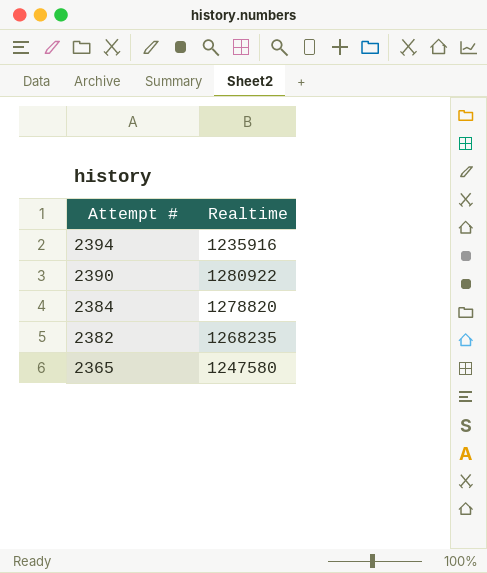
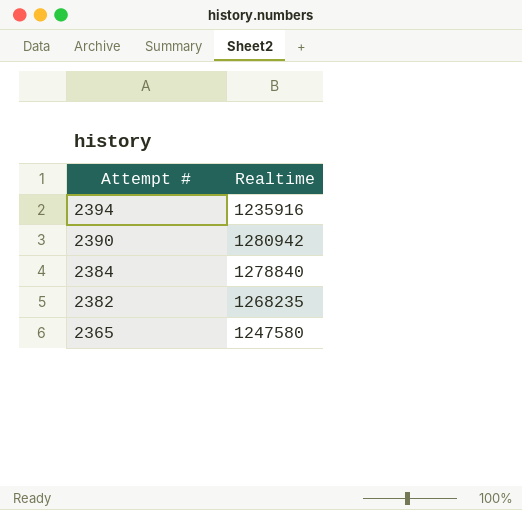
2390 | Realtime: 1280922 -> 1280942
2384 | Realtime: 1278820 -> 1278840

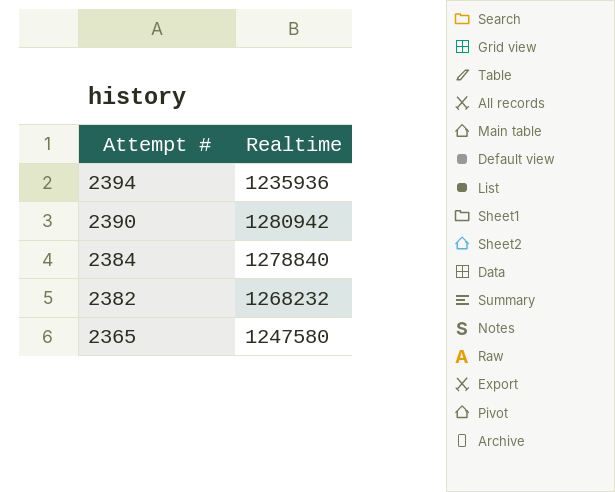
2394 | Realtime: 1235916 -> 1235936
2382 | Realtime: 1268235 -> 1268232

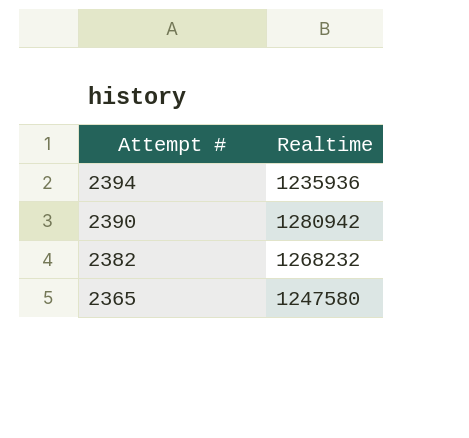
row 2384: 1278840 -> none

